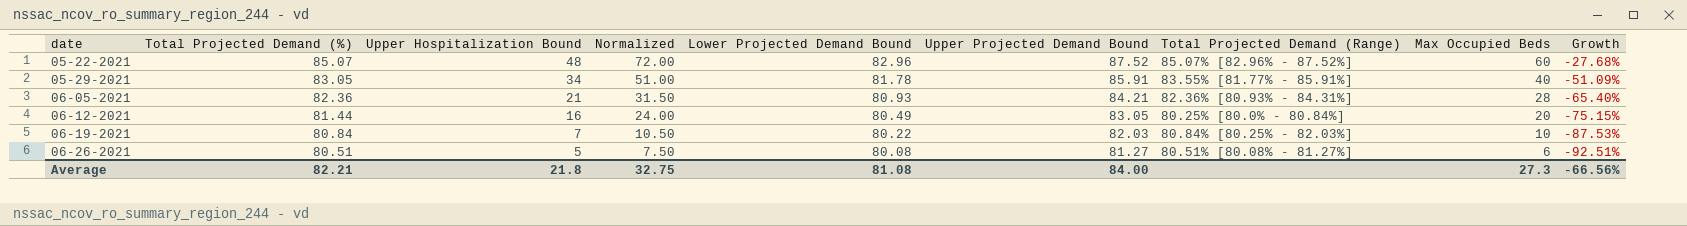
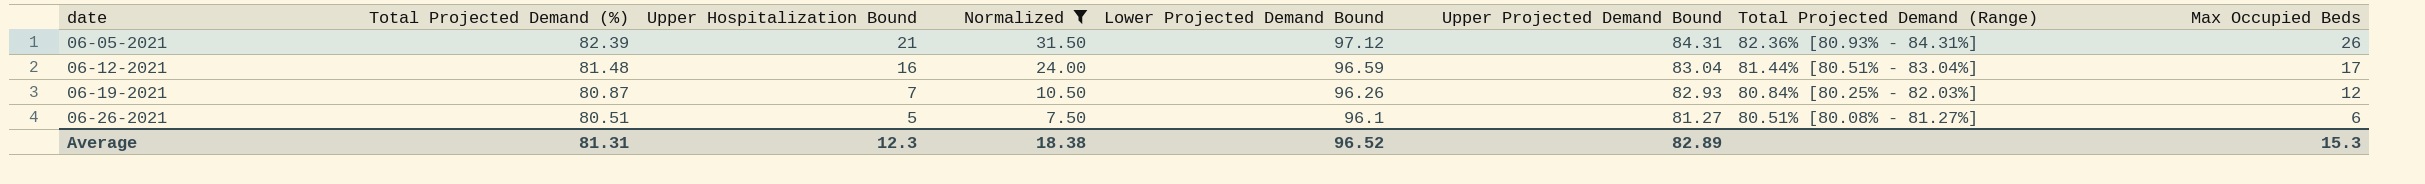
filter: none -> Normalized <= 31.50
column Growth | formula: ([Max Occupied Beds] - [Lower Projected Demand Bound]) / [Lower Projected Demand Bound] -> none
06-05-2021 | Total Projected Demand (%): 82.36 -> 82.39
06-05-2021 | Lower Projected Demand Bound: 80.93 -> 97.12
06-05-2021 | Upper Projected Demand Bound: 84.21 -> 84.31
06-05-2021 | Max Occupied Beds: 28 -> 26
06-12-2021 | Total Projected Demand (%): 81.44 -> 81.48
06-12-2021 | Lower Projected Demand Bound: 80.49 -> 96.59
06-12-2021 | Upper Projected Demand Bound: 83.05 -> 83.04
06-12-2021 | Total Projected Demand (Range): 80.25% [80.0% - 80.84%] -> 81.44% [80.51% - 83.04%]
06-12-2021 | Max Occupied Beds: 20 -> 17
06-19-2021 | Total Projected Demand (%): 80.84 -> 80.87
06-19-2021 | Lower Projected Demand Bound: 80.22 -> 96.26
06-19-2021 | Upper Projected Demand Bound: 82.03 -> 82.93
06-19-2021 | Max Occupied Beds: 10 -> 12
06-26-2021 | Lower Projected Demand Bound: 80.08 -> 96.1
Average | Total Projected Demand (%): 82.21 -> 81.31
Average | Upper Hospitalization Bound: 21.8 -> 12.3
Average | Normalized: 32.75 -> 18.38
Average | Lower Projected Demand Bound: 81.08 -> 96.52
Average | Upper Projected Demand Bound: 84.00 -> 82.89
Average | Max Occupied Beds: 27.3 -> 15.3

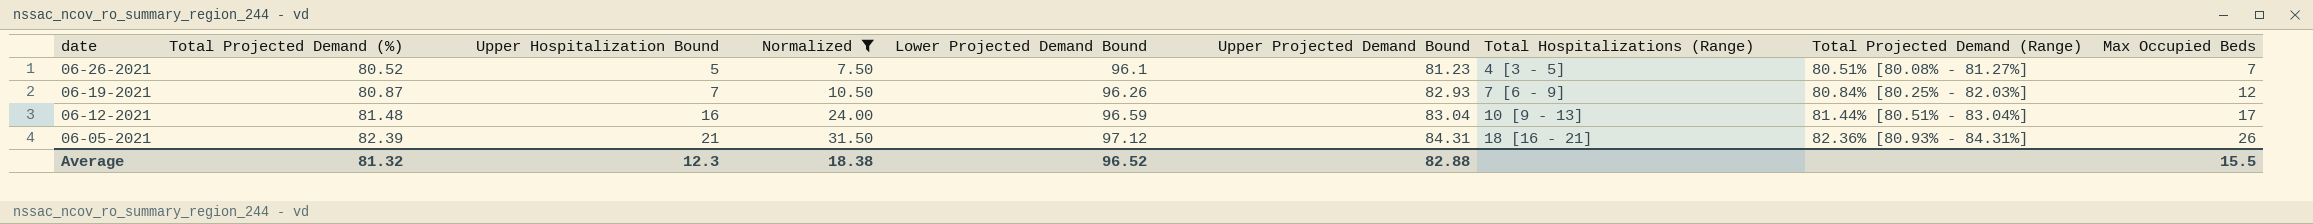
row order: date ascending -> date descending
column Total Hospitalizations (Range) | position: none -> 7
06-26-2021 | Total Projected Demand (%): 80.51 -> 80.52
06-26-2021 | Upper Projected Demand Bound: 81.27 -> 81.23
06-26-2021 | Max Occupied Beds: 6 -> 7
Average | Total Projected Demand (%): 81.31 -> 81.32
Average | Upper Projected Demand Bound: 82.89 -> 82.88
Average | Max Occupied Beds: 15.3 -> 15.5

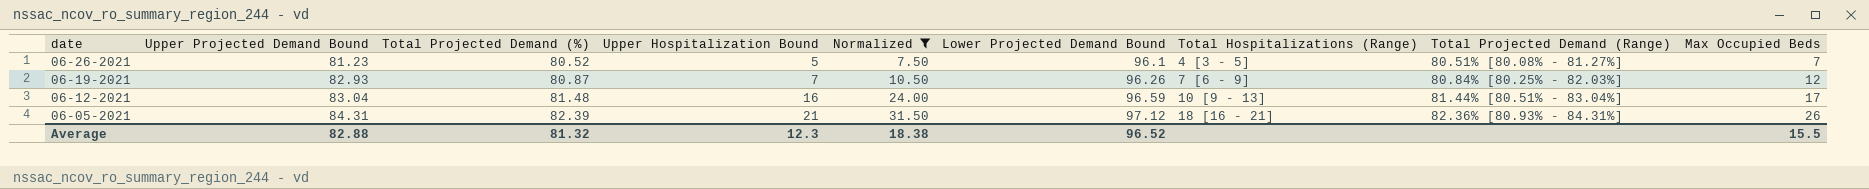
column Upper Projected Demand Bound | position: 6 -> 2

